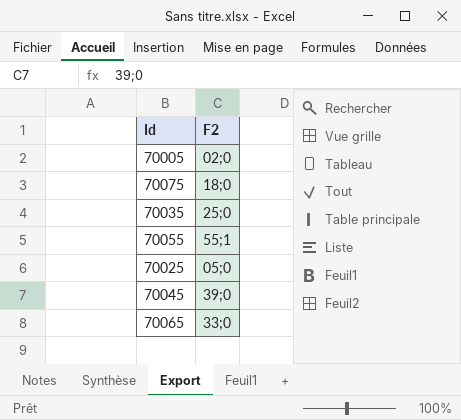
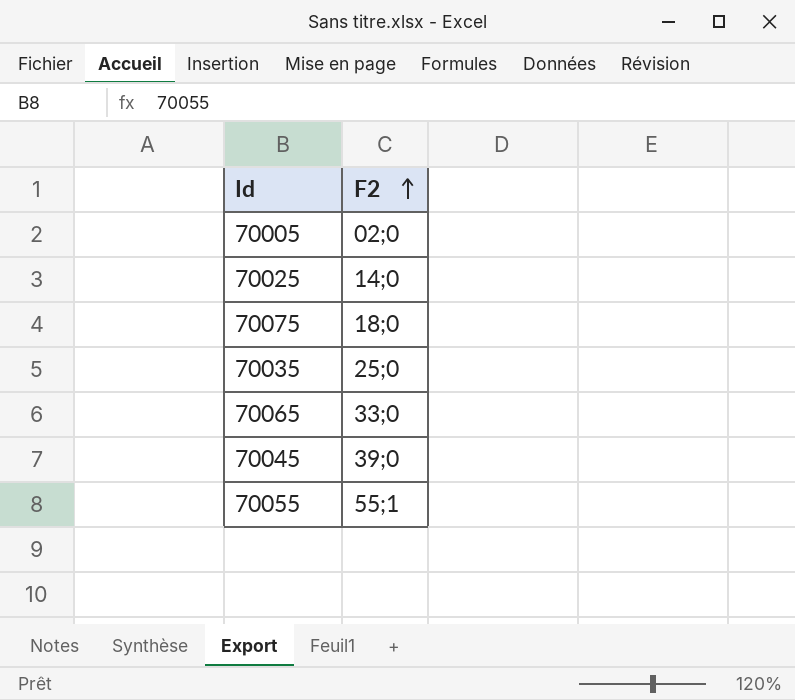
row order: none -> F2 ascending
70025 | F2: 05;0 -> 14;0

